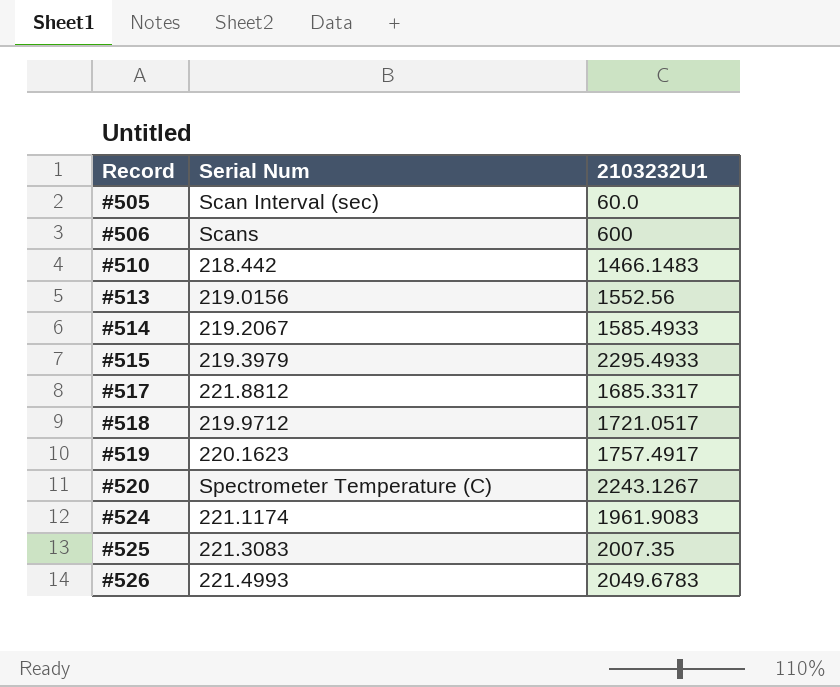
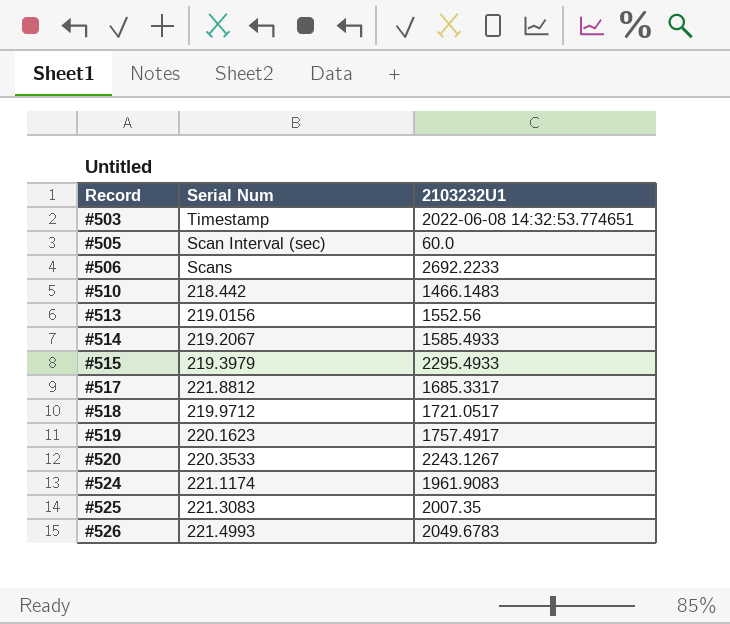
row #503: none -> Timestamp | 2022-06-08 14:32:53.774651
#506 | 2103232U1: 600 -> 2692.2233
#520 | Serial Num: Spectrometer Temperature (C) -> 220.3533

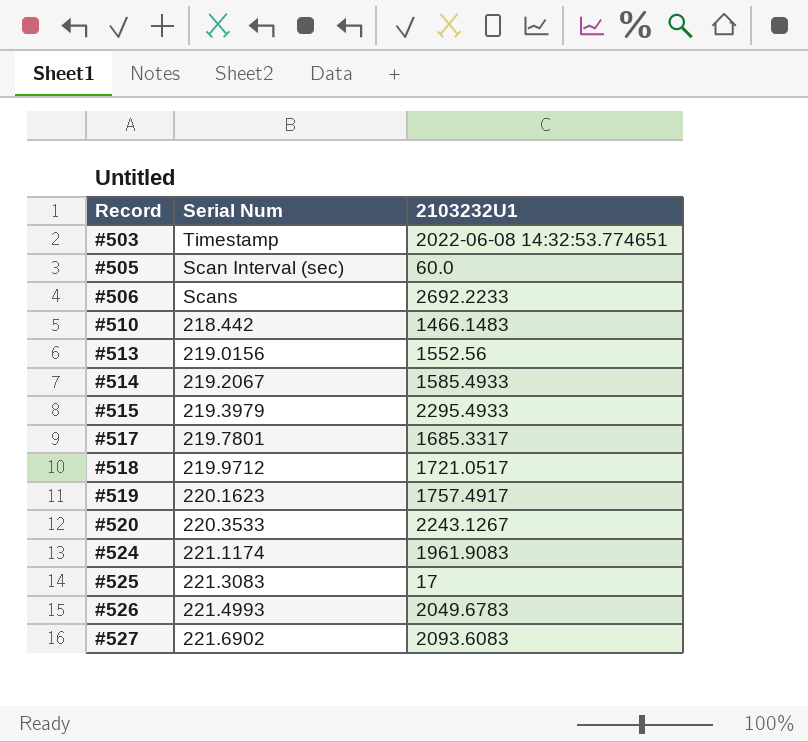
#517 | Serial Num: 221.8812 -> 219.7801
#525 | 2103232U1: 2007.35 -> 17
row #527: none -> 221.6902 | 2093.6083

